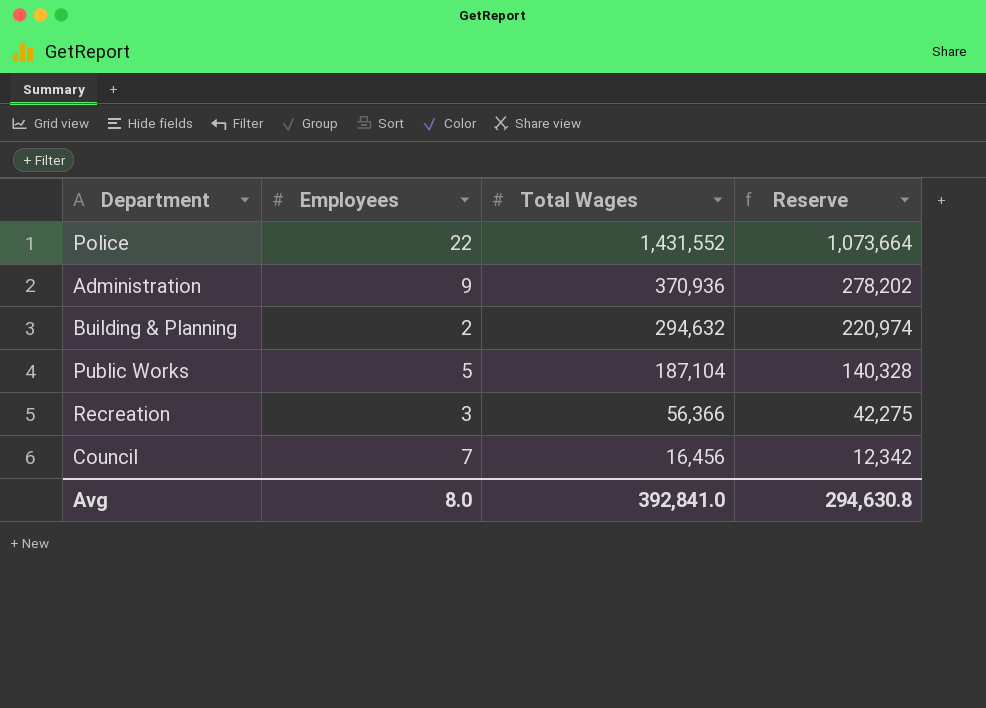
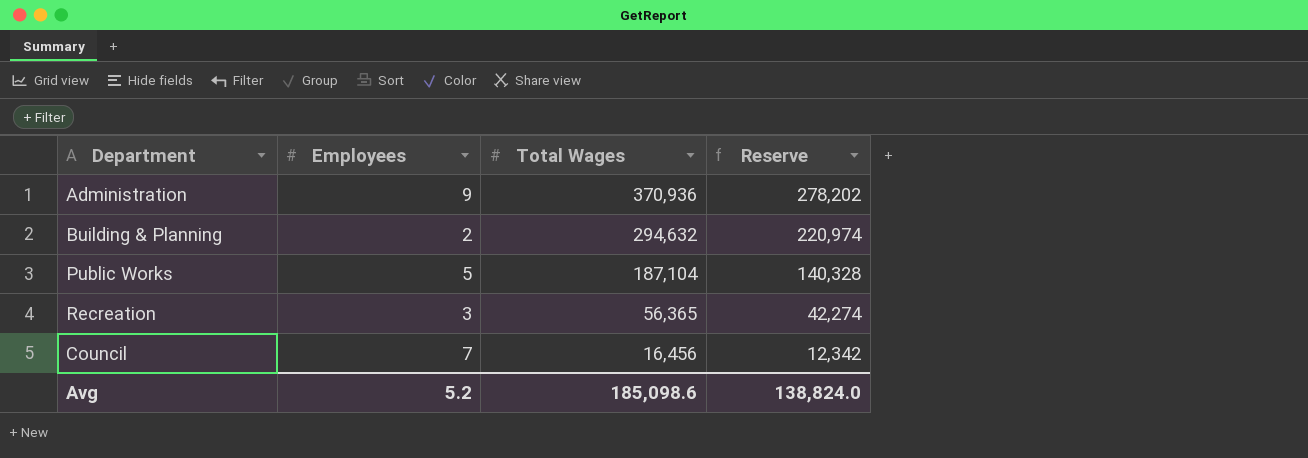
row Police: 22 | 1,431,552 | 1,073,664 -> none
Recreation | Total Wages: 56,366 -> 56,365
Recreation | Reserve: 42,275 -> 42,274
Avg | Employees: 8.0 -> 5.2
Avg | Total Wages: 392,841.0 -> 185,098.6
Avg | Reserve: 294,630.8 -> 138,824.0

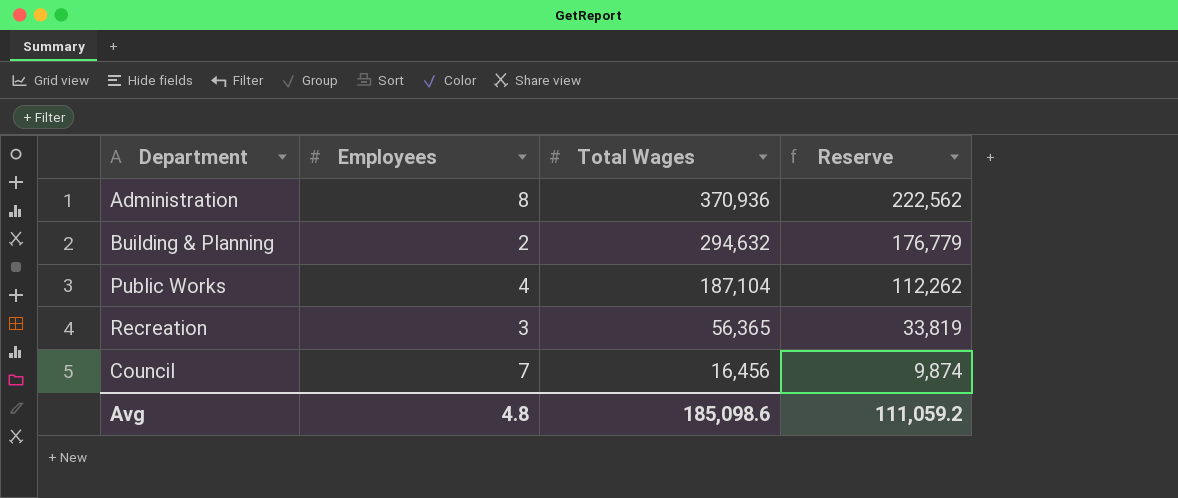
column Reserve | formula: [Total Wages] * 0.75 -> [Total Wages] * 0.6
Administration | Employees: 9 -> 8
Public Works | Employees: 5 -> 4
Avg | Employees: 5.2 -> 4.8
Avg | Reserve: 138,824.0 -> 111,059.2

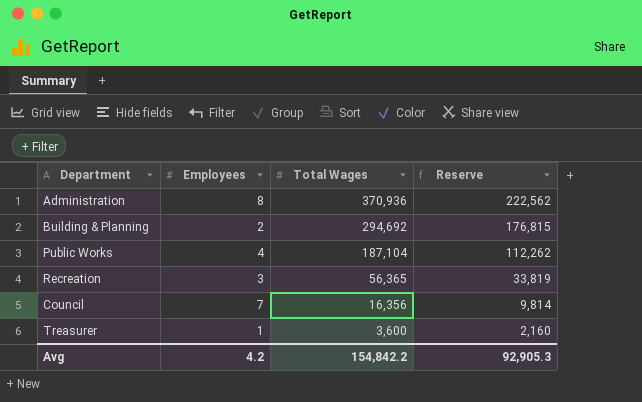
Building & Planning | Total Wages: 294,632 -> 294,692
Building & Planning | Reserve: 176,779 -> 176,815
Council | Total Wages: 16,456 -> 16,356
Council | Reserve: 9,874 -> 9,814
row Treasurer: none -> 1 | 3,600 | 2,160
Avg | Employees: 4.8 -> 4.2
Avg | Total Wages: 185,098.6 -> 154,842.2
Avg | Reserve: 111,059.2 -> 92,905.3

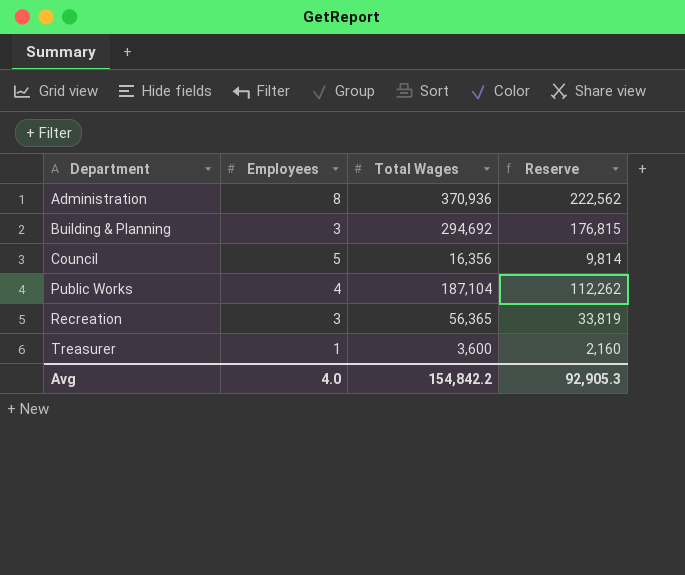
row order: Total Wages descending -> Department ascending
Building & Planning | Employees: 2 -> 3
Council | Employees: 7 -> 5
Avg | Employees: 4.2 -> 4.0

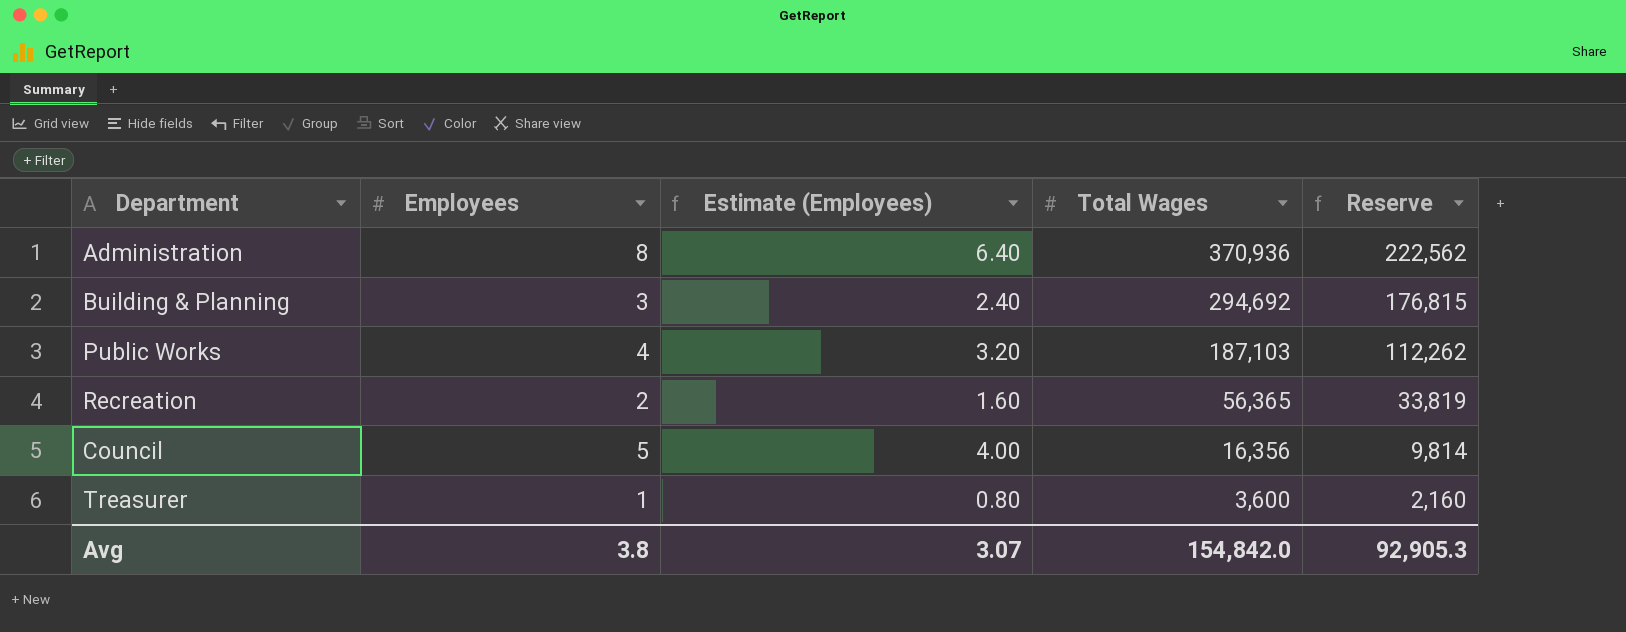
row order: Department ascending -> Total Wages descending
column Estimate (Employees) | formula: none -> [Employees] * 0.8
Public Works | Total Wages: 187,104 -> 187,103
Recreation | Employees: 3 -> 2
Avg | Employees: 4.0 -> 3.8
Avg | Total Wages: 154,842.2 -> 154,842.0

